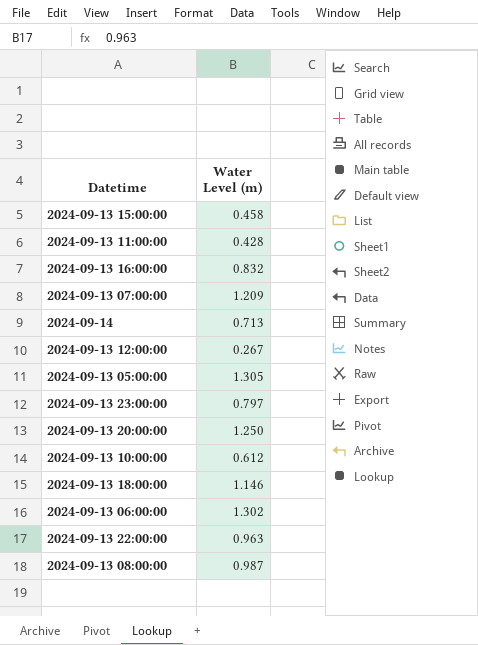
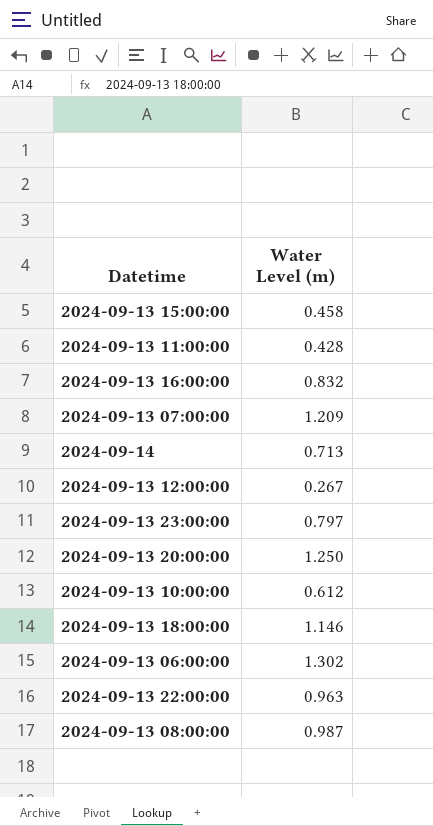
row 2024-09-13 05:00:00: 1.305 -> none

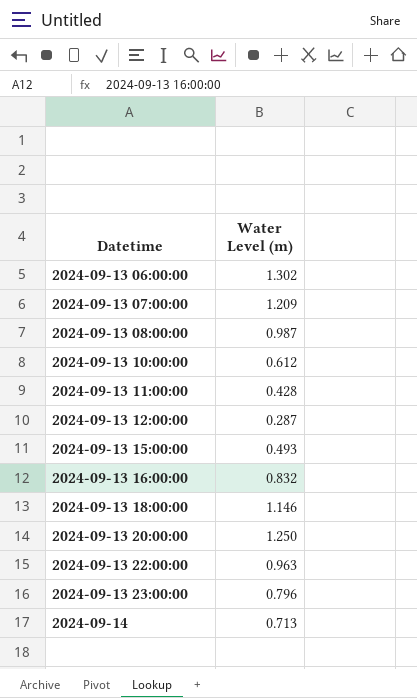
row order: none -> Datetime ascending
2024-09-13 12:00:00 | Water Level (m): 0.267 -> 0.287
2024-09-13 15:00:00 | Water Level (m): 0.458 -> 0.493
2024-09-13 23:00:00 | Water Level (m): 0.797 -> 0.796

